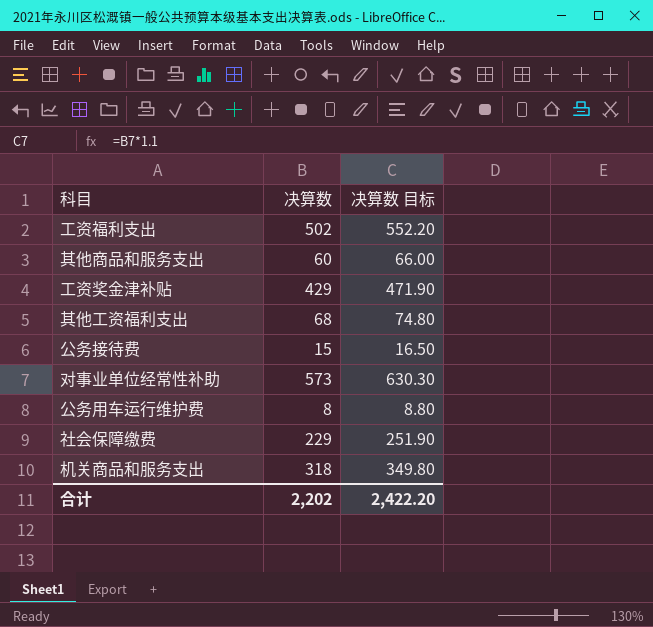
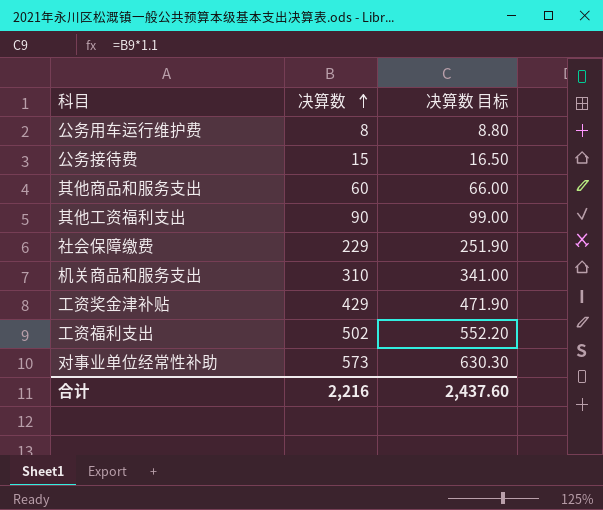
row order: none -> 决算数 ascending
其他工资福利支出 | 决算数: 68 -> 90
其他工资福利支出 | 决算数 目标: 74.80 -> 99.00
机关商品和服务支出 | 决算数: 318 -> 310
机关商品和服务支出 | 决算数 目标: 349.80 -> 341.00
合计 | 决算数: 2,202 -> 2,216
合计 | 决算数 目标: 2,422.20 -> 2,437.60

